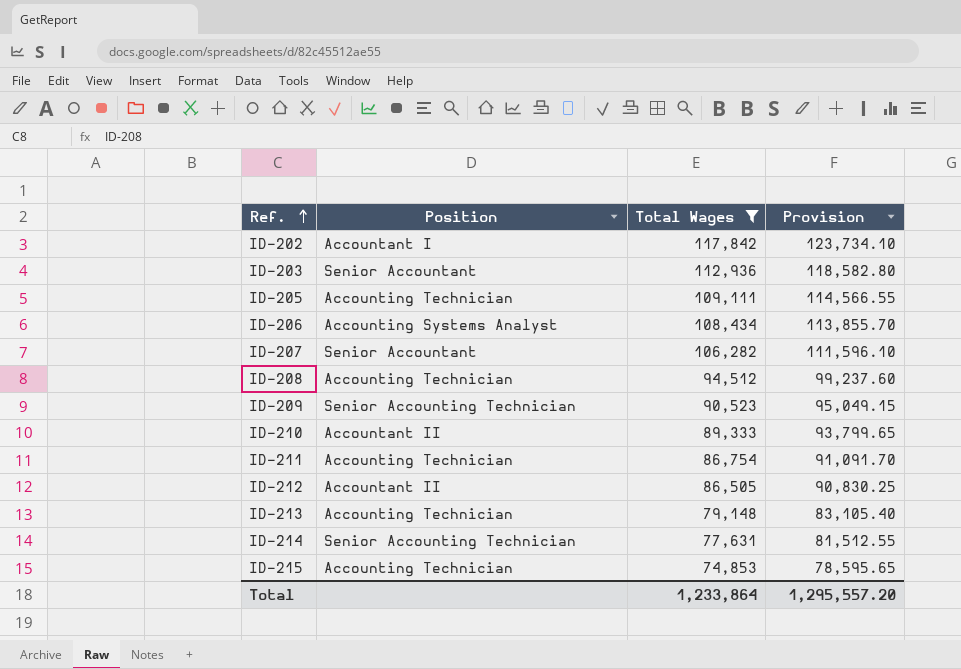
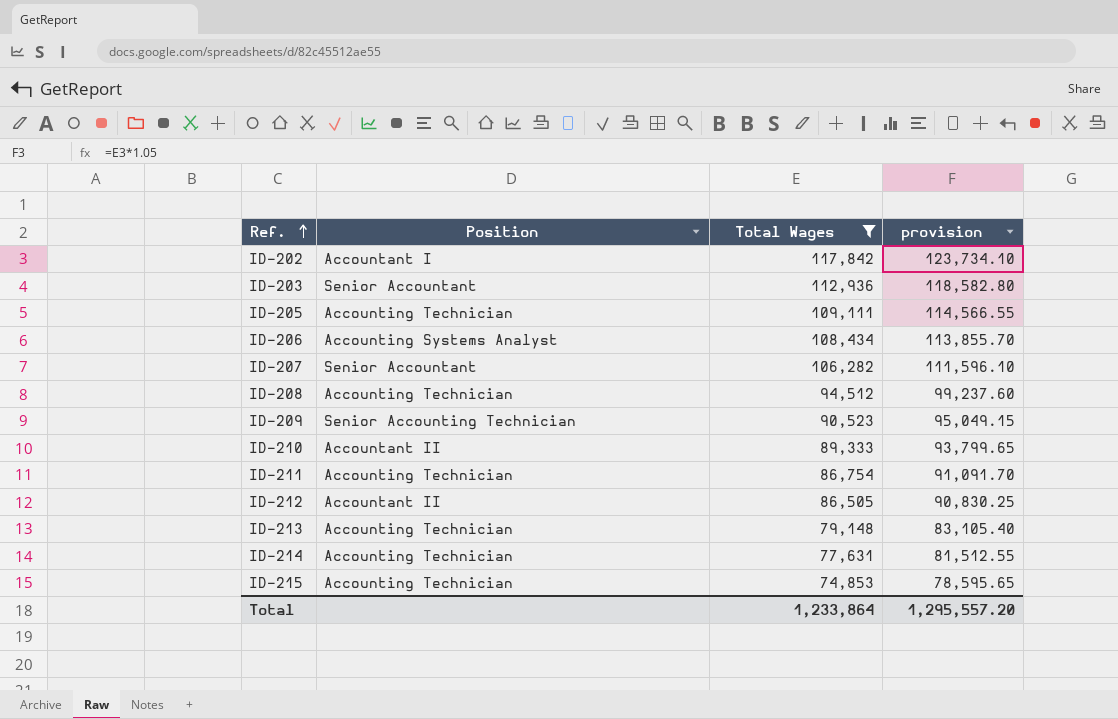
column name: Provision -> provision
ID-214 | Position: Senior Accounting Technician -> Accounting Technician

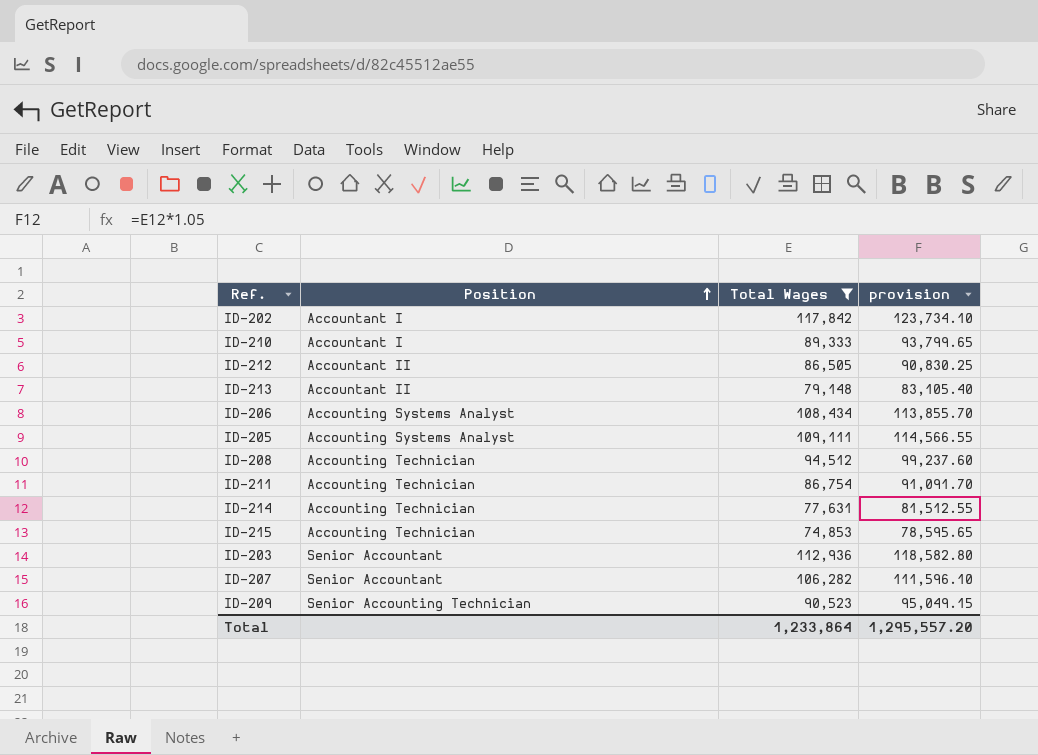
row order: Ref. ascending -> Position ascending
ID-210 | Position: Accountant II -> Accountant I
ID-213 | Position: Accounting Technician -> Accountant II
ID-205 | Position: Accounting Technician -> Accounting Systems Analyst

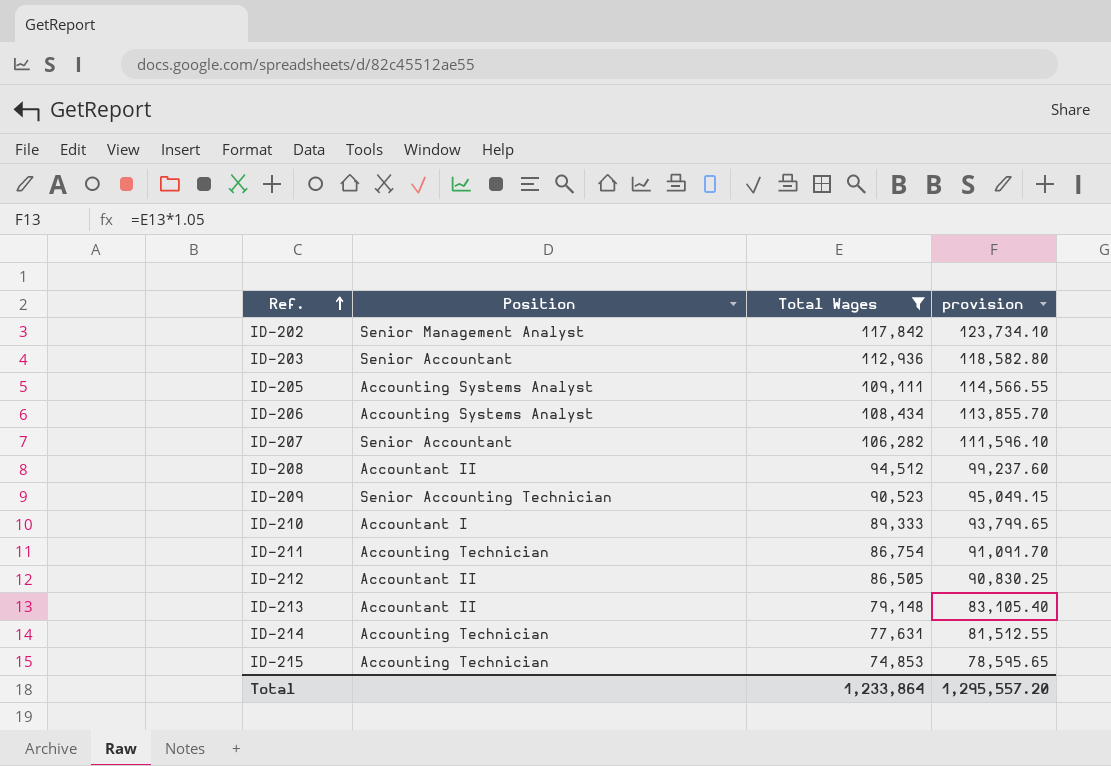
row order: Position ascending -> Ref. ascending
ID-202 | Position: Accountant I -> Senior Management Analyst
ID-208 | Position: Accounting Technician -> Accountant II

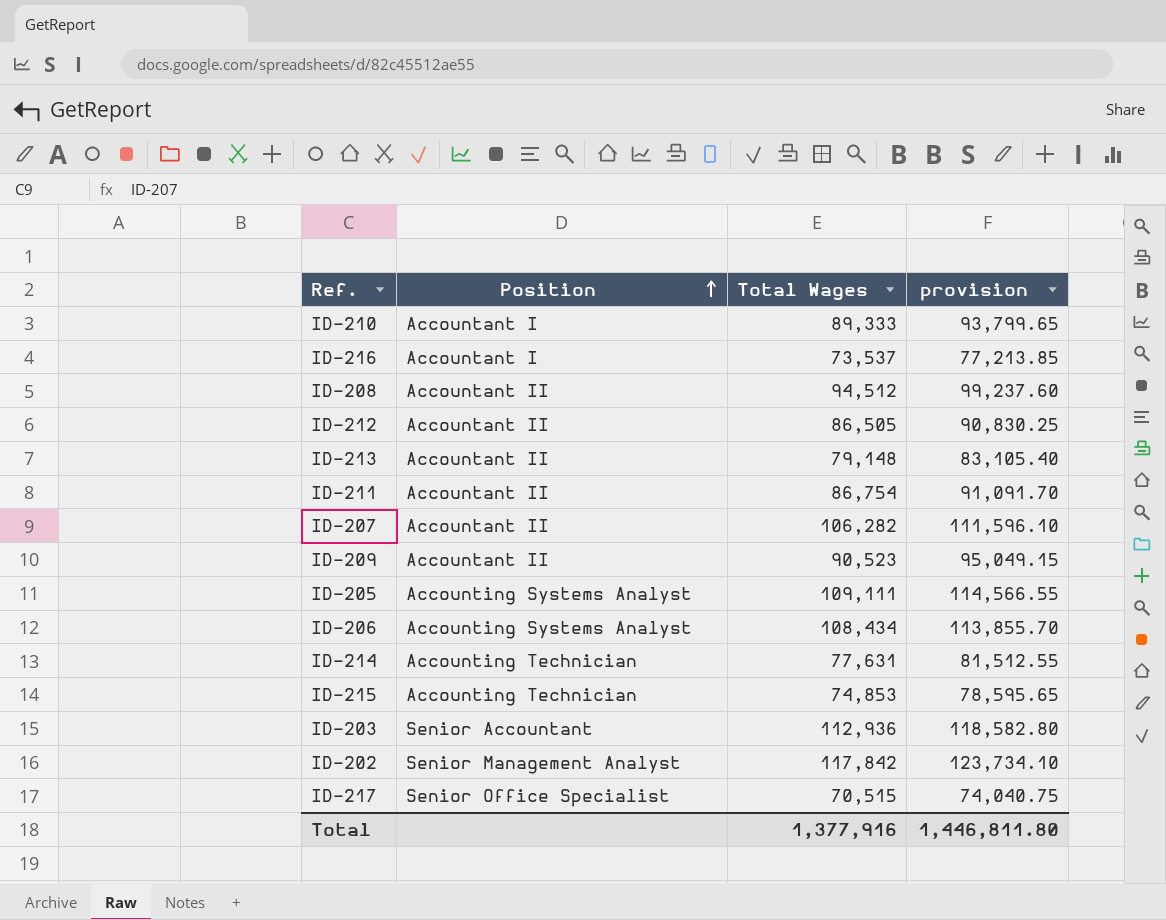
filter: Total Wages >= 74,853 -> none
row order: Ref. ascending -> Position ascending
ID-211 | Position: Accounting Technician -> Accountant II
ID-207 | Position: Senior Accountant -> Accountant II
ID-209 | Position: Senior Accounting Technician -> Accountant II
Total | Total Wages: 1,233,864 -> 1,377,916
Total | provision: 1,295,557.20 -> 1,446,811.80

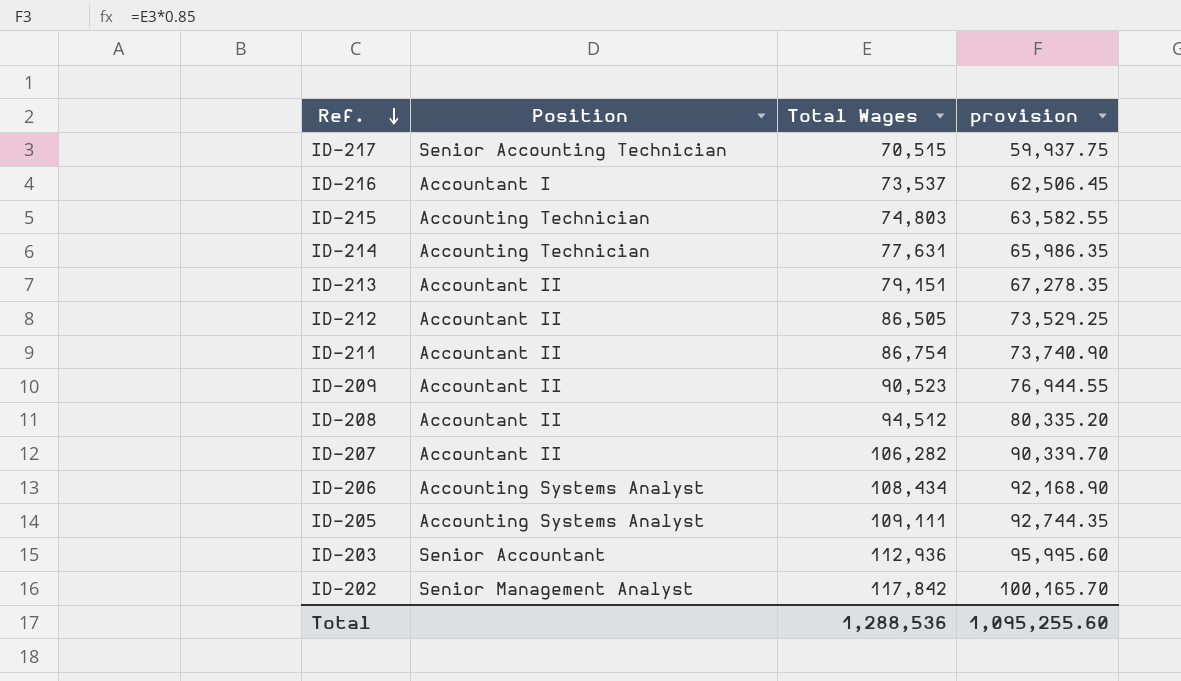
row order: Position ascending -> Ref. descending
column provision | formula: [Total Wages] * 1.05 -> [Total Wages] * 0.85
row ID-210: Accountant I | 89,333 | 93,799.65 -> none
ID-217 | Position: Senior Office Specialist -> Senior Accounting Technician
ID-215 | Total Wages: 74,853 -> 74,803
ID-213 | Total Wages: 79,148 -> 79,151
Total | Total Wages: 1,377,916 -> 1,288,536
Total | provision: 1,446,811.80 -> 1,095,255.60

